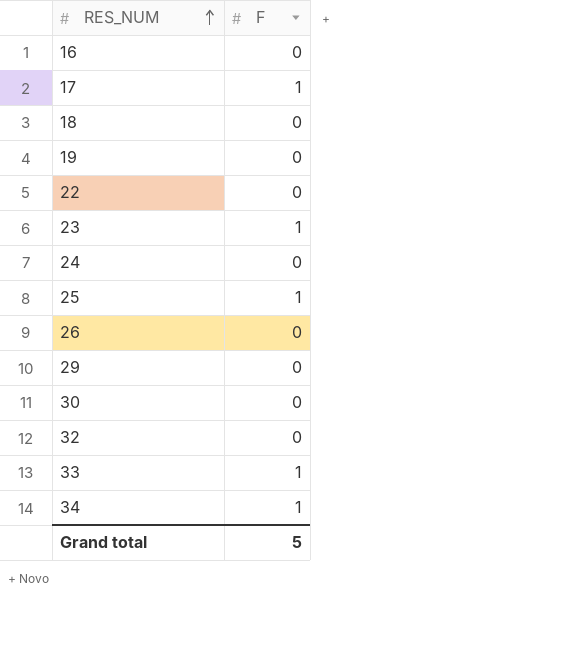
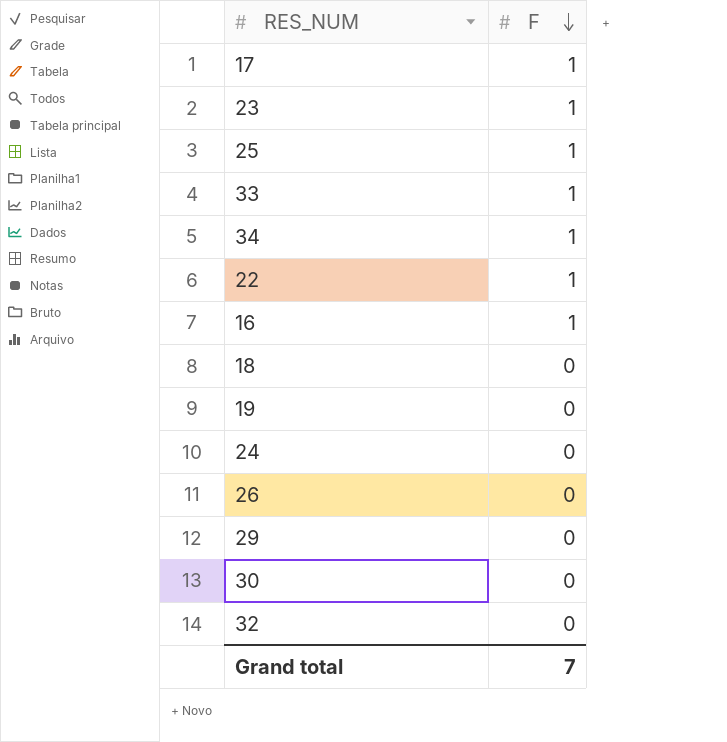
row order: RES_NUM ascending -> F descending
22 | F: 0 -> 1
16 | F: 0 -> 1
Grand total | F: 5 -> 7

